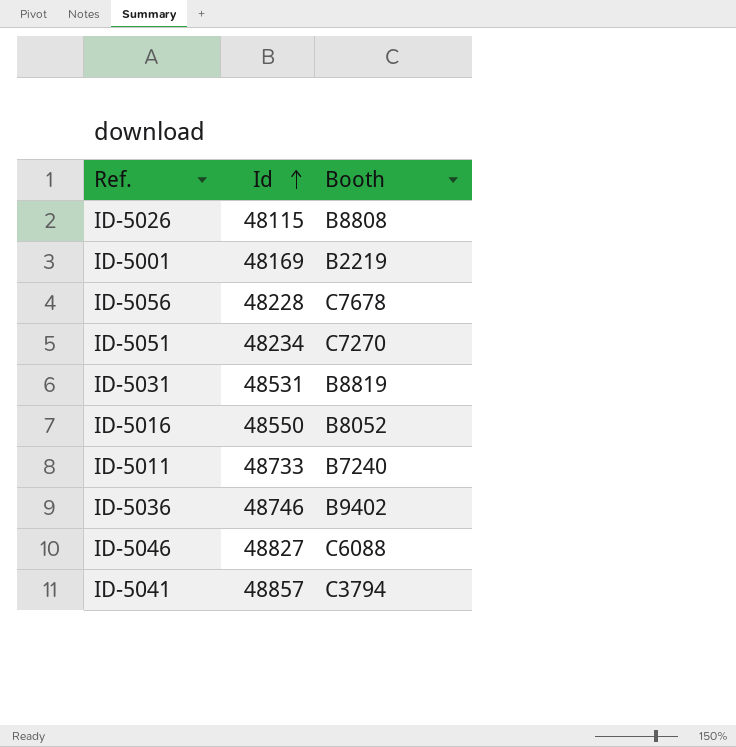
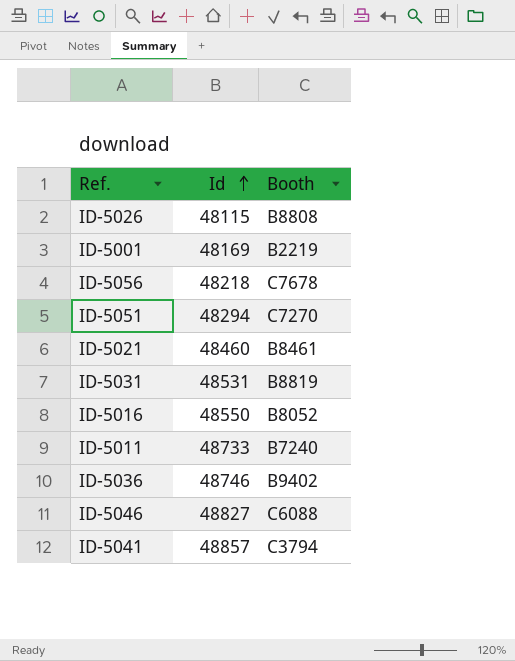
ID-5056 | Id: 48228 -> 48218
ID-5051 | Id: 48234 -> 48294
row ID-5021: none -> 48460 | B8461

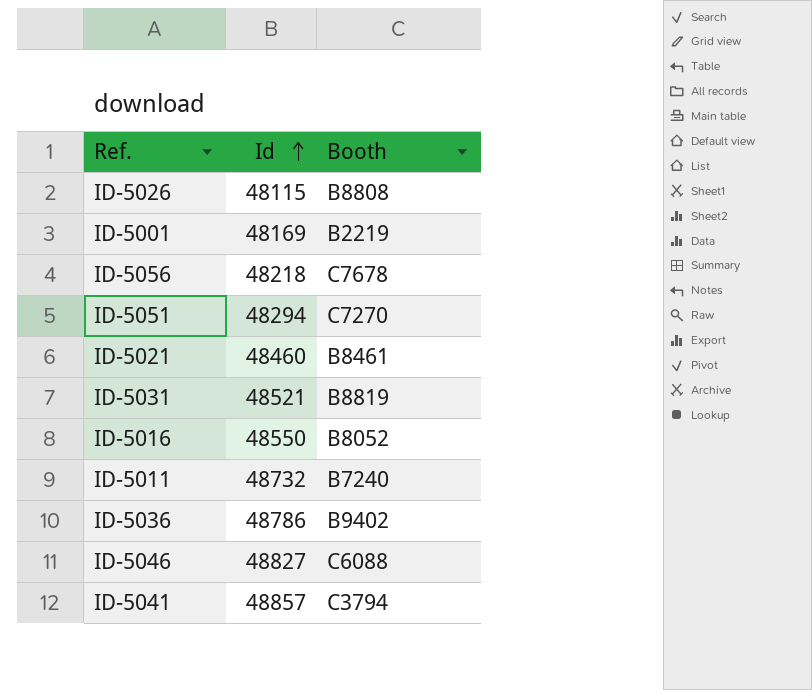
ID-5031 | Id: 48531 -> 48521
ID-5011 | Id: 48733 -> 48732
ID-5036 | Id: 48746 -> 48786

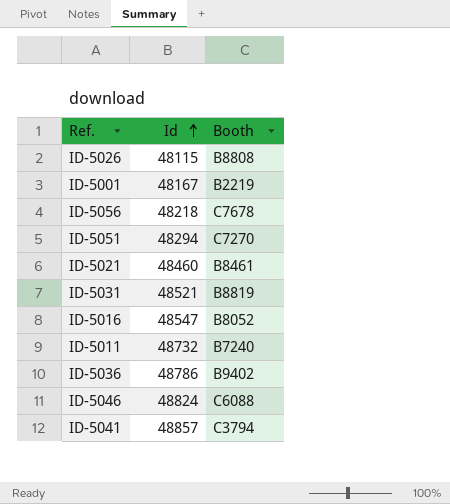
ID-5001 | Id: 48169 -> 48167
ID-5016 | Id: 48550 -> 48547
ID-5046 | Id: 48827 -> 48824

